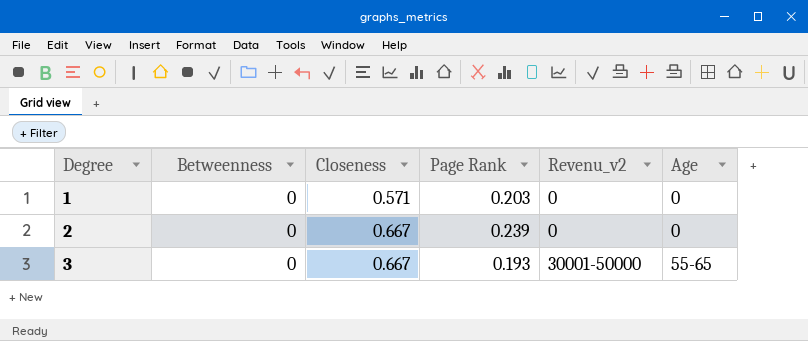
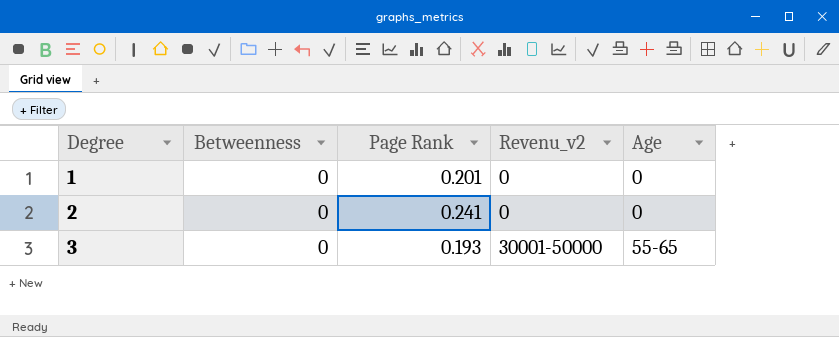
column Closeness | position: 3 -> none
1 | Page Rank: 0.203 -> 0.201
2 | Page Rank: 0.239 -> 0.241

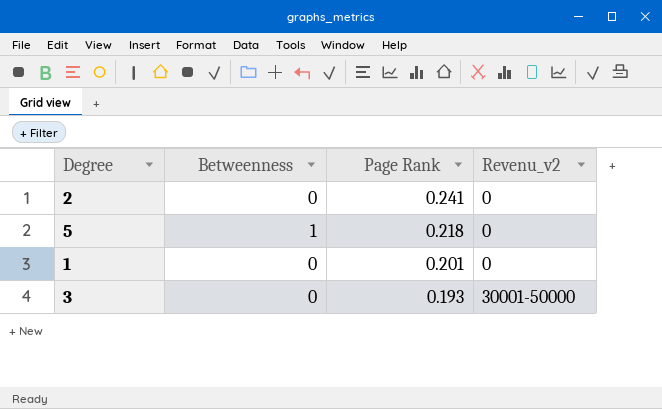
row order: Degree ascending -> Page Rank descending
column Age | position: 5 -> none
row 5: none -> 1 | 0.218 | 0

